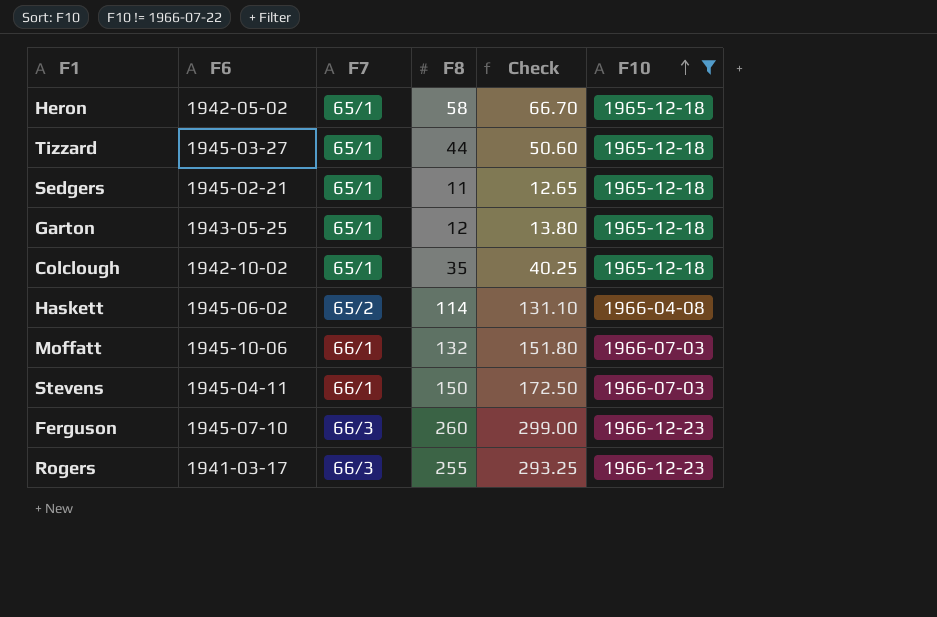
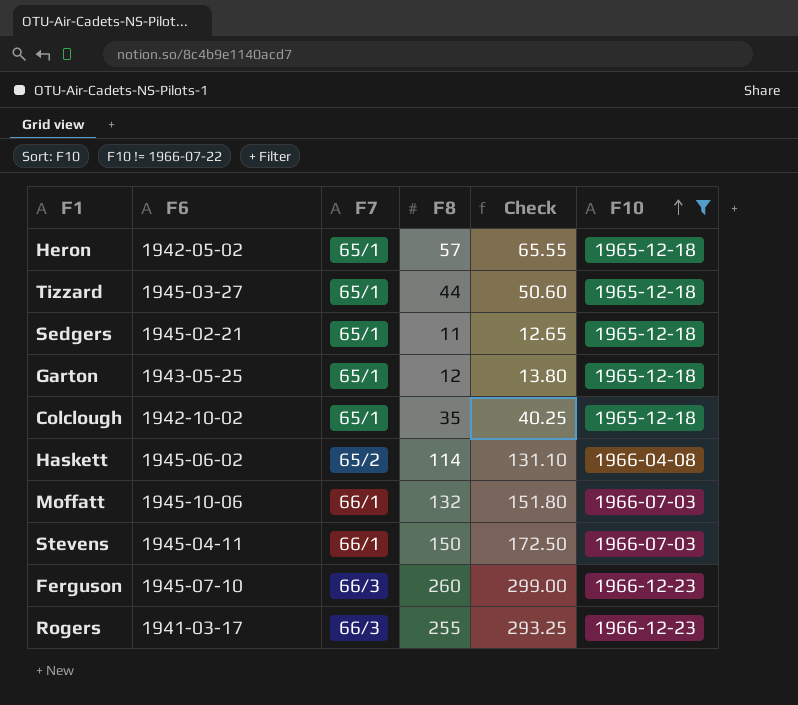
Heron | F8: 58 -> 57
Heron | Check: 66.70 -> 65.55

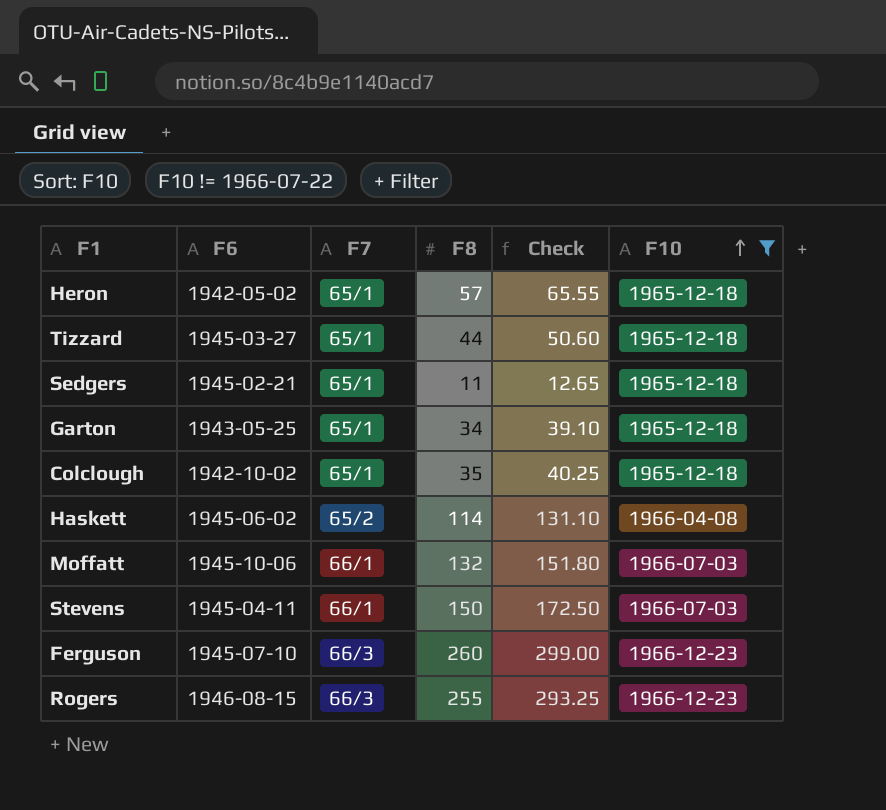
Garton | F8: 12 -> 34
Garton | Check: 13.80 -> 39.10
Rogers | F6: 1941-03-17 -> 1946-08-15

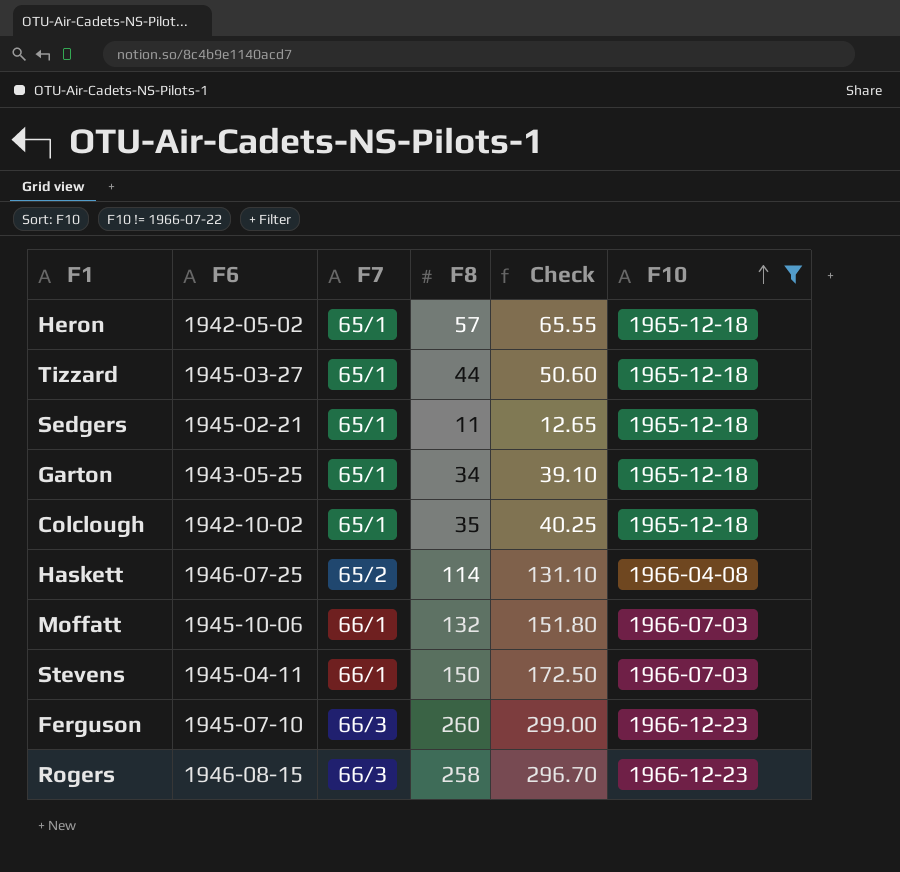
Haskett | F6: 1945-06-02 -> 1946-07-25
Rogers | F8: 255 -> 258
Rogers | Check: 293.25 -> 296.70

